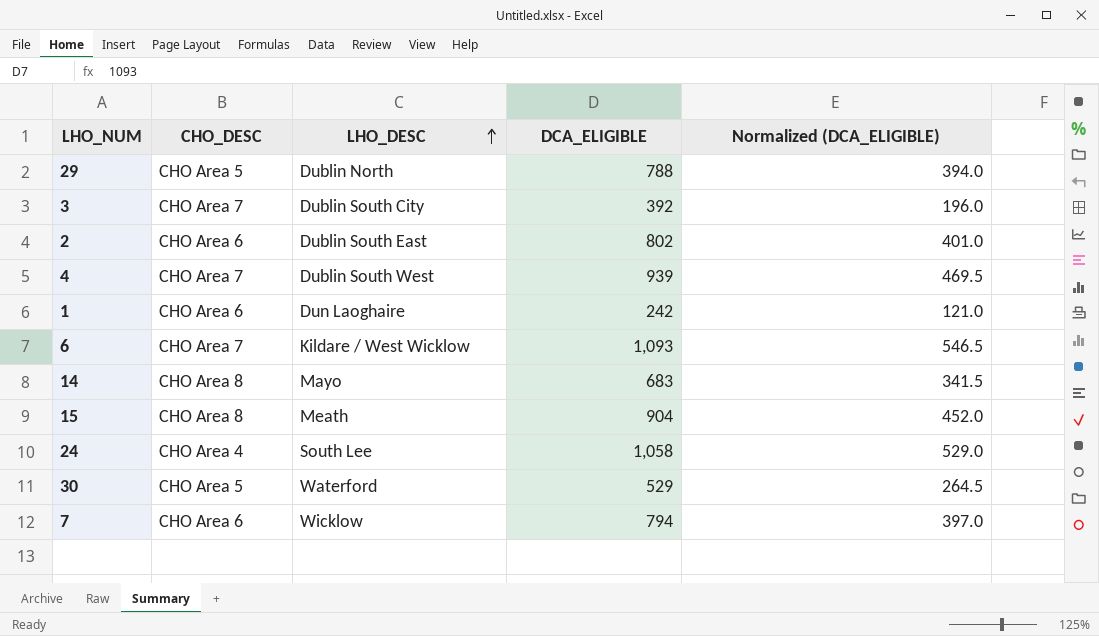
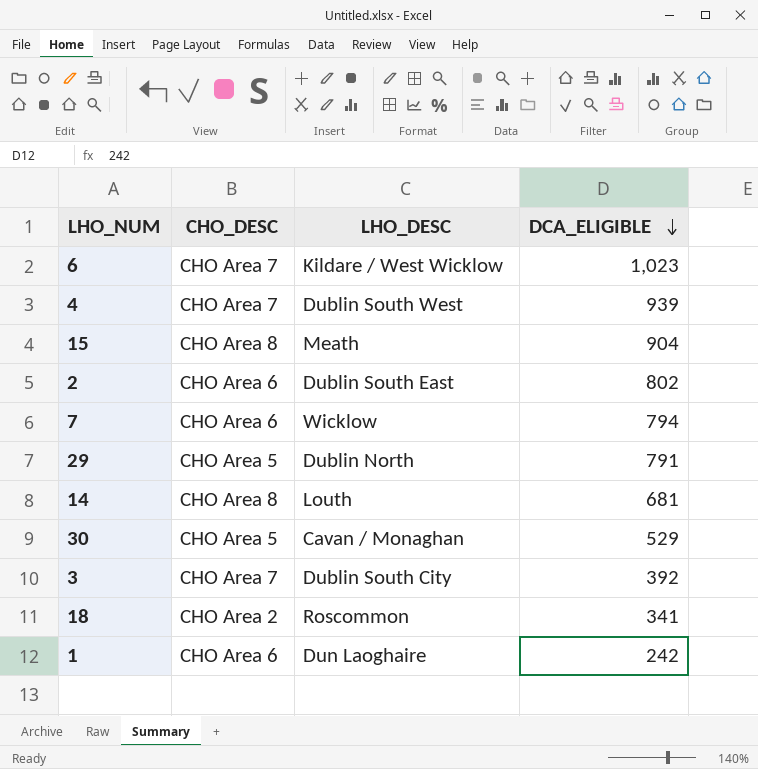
row order: LHO_DESC ascending -> DCA_ELIGIBLE descending
column Normalized (DCA_ELIGIBLE) | formula: [DCA_ELIGIBLE] * 0.5 -> none
row 24: CHO Area 4 | South Lee | 1,058 | 529.0 -> none
6 | DCA_ELIGIBLE: 1,093 -> 1,023
29 | DCA_ELIGIBLE: 788 -> 791
14 | LHO_DESC: Mayo -> Louth
14 | DCA_ELIGIBLE: 683 -> 681
30 | LHO_DESC: Waterford -> Cavan / Monaghan
row 18: none -> CHO Area 2 | Roscommon | 341

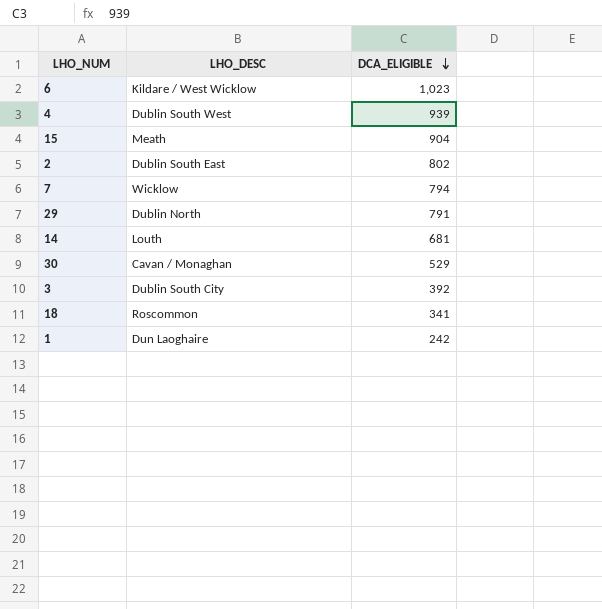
column CHO_DESC | position: 2 -> none

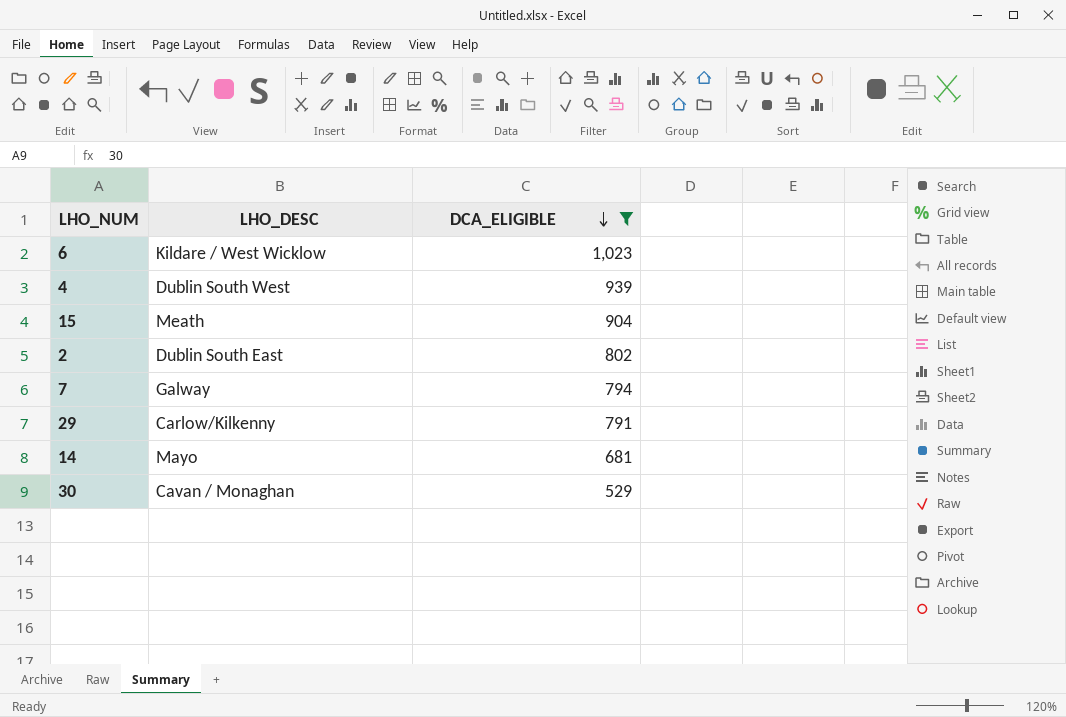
filter: none -> DCA_ELIGIBLE >= 529
7 | LHO_DESC: Wicklow -> Galway
29 | LHO_DESC: Dublin North -> Carlow/Kilkenny
14 | LHO_DESC: Louth -> Mayo

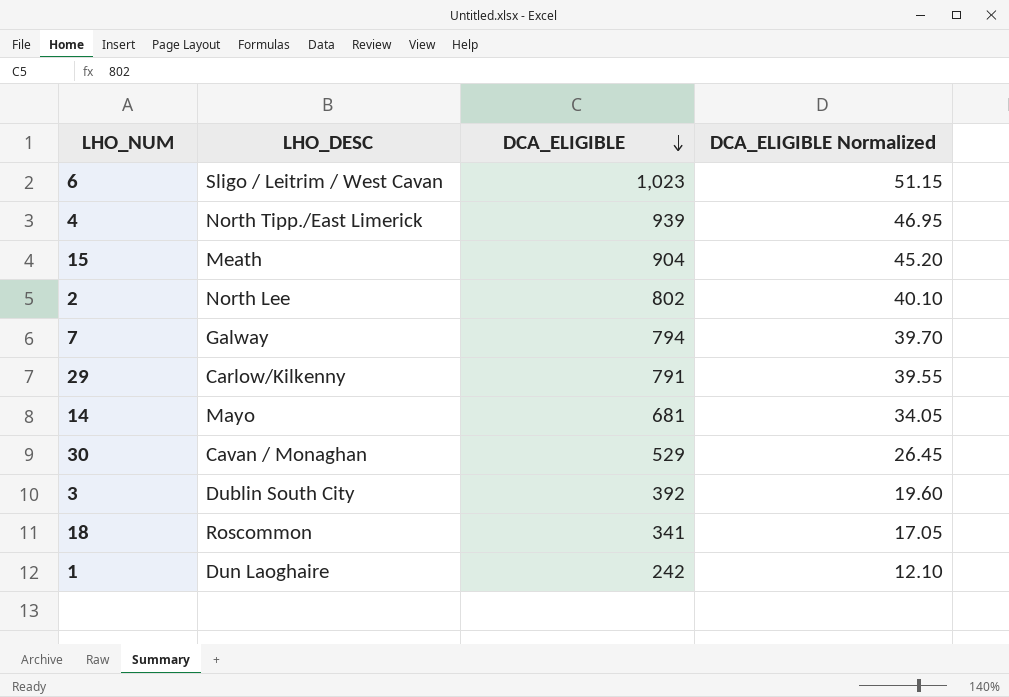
filter: DCA_ELIGIBLE >= 529 -> none
column DCA_ELIGIBLE Normalized | formula: none -> [DCA_ELIGIBLE] * 0.05
6 | LHO_DESC: Kildare / West Wicklow -> Sligo / Leitrim / West Cavan
4 | LHO_DESC: Dublin South West -> North Tipp./East Limerick
2 | LHO_DESC: Dublin South East -> North Lee

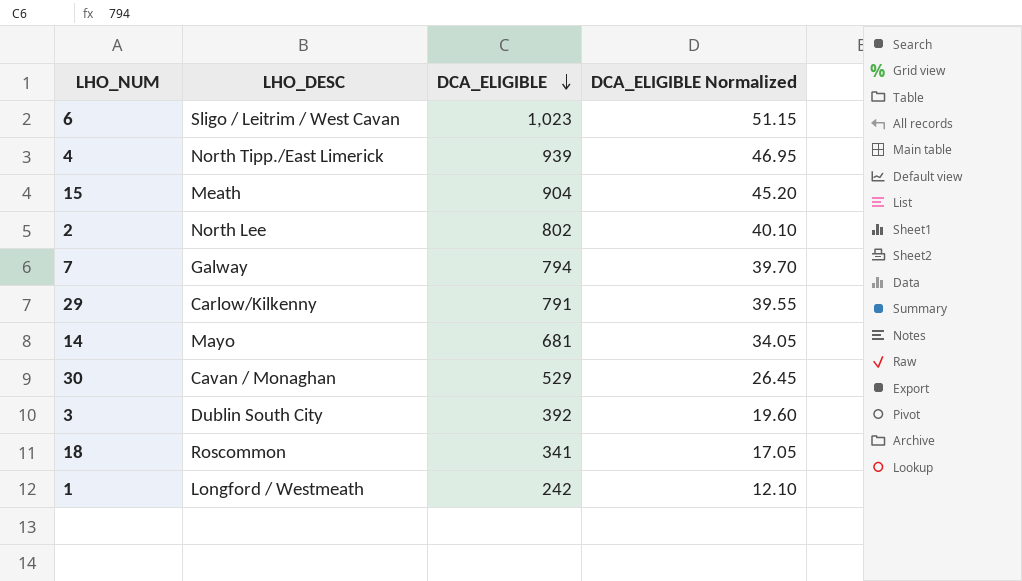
1 | LHO_DESC: Dun Laoghaire -> Longford / Westmeath

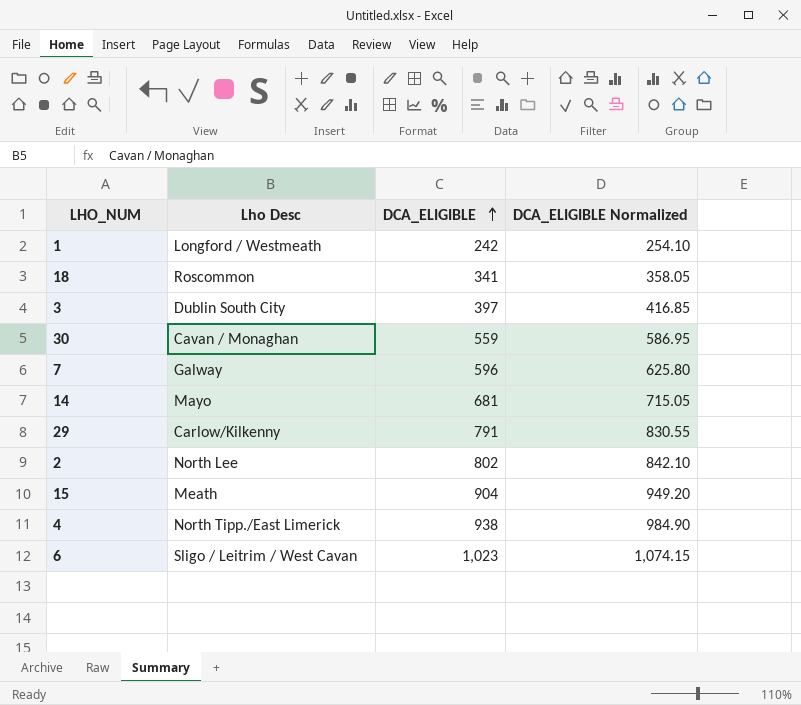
row order: DCA_ELIGIBLE descending -> DCA_ELIGIBLE ascending
column name: LHO_DESC -> Lho Desc
column DCA_ELIGIBLE Normalized | formula: [DCA_ELIGIBLE] * 0.05 -> [DCA_ELIGIBLE] * 1.05
3 | DCA_ELIGIBLE: 392 -> 397
30 | DCA_ELIGIBLE: 529 -> 559
7 | DCA_ELIGIBLE: 794 -> 596
4 | DCA_ELIGIBLE: 939 -> 938

